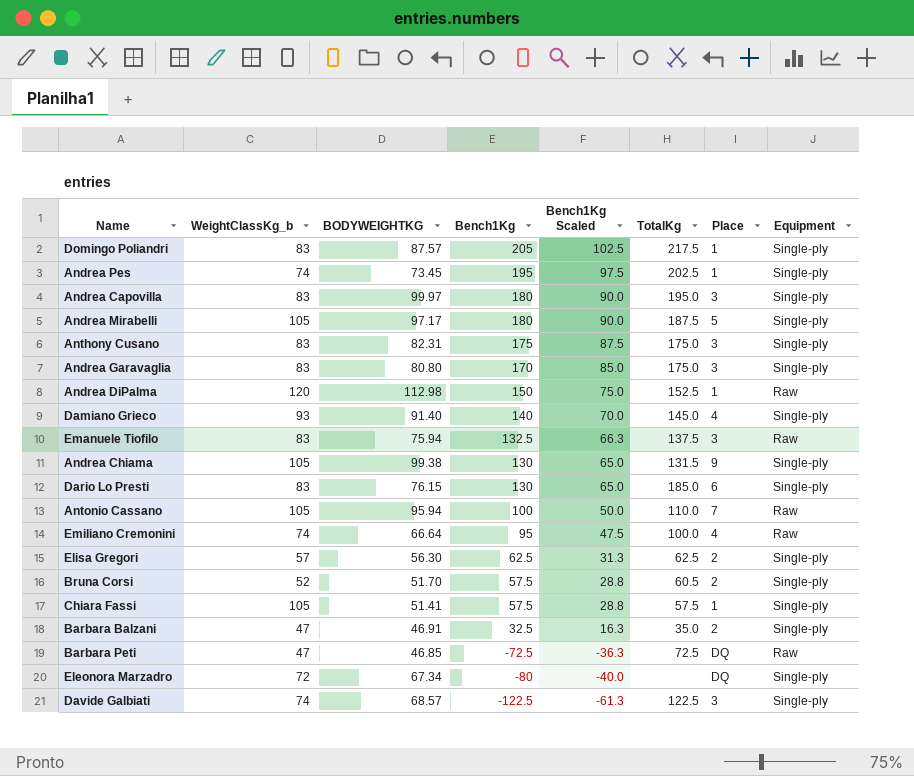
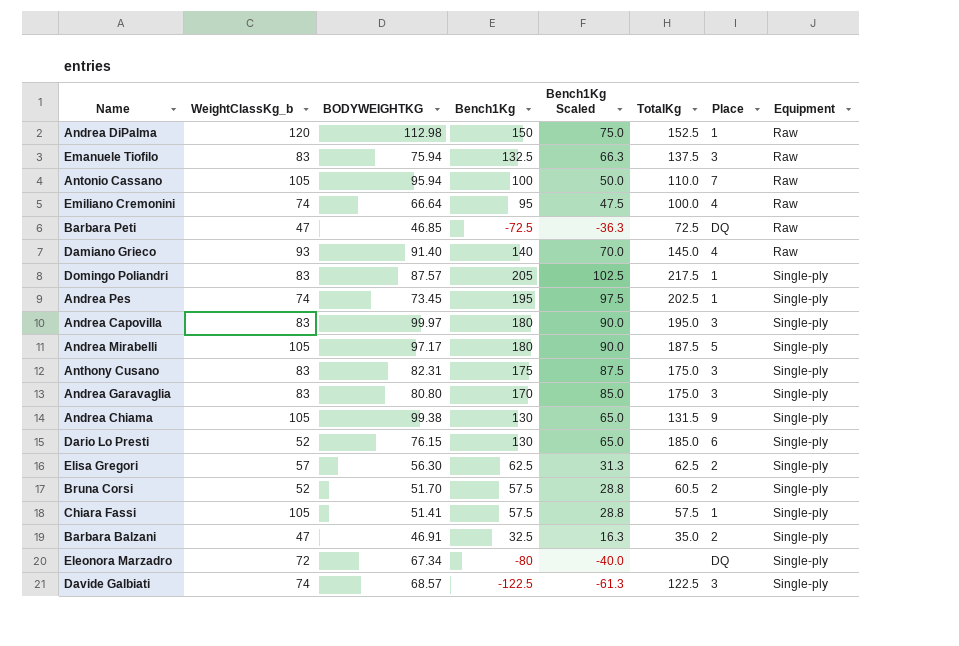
row order: Bench1Kg descending -> Equipment ascending
Damiano Grieco | Equipment: Single-ply -> Raw
Dario Lo Presti | WeightClassKg_b: 83 -> 52

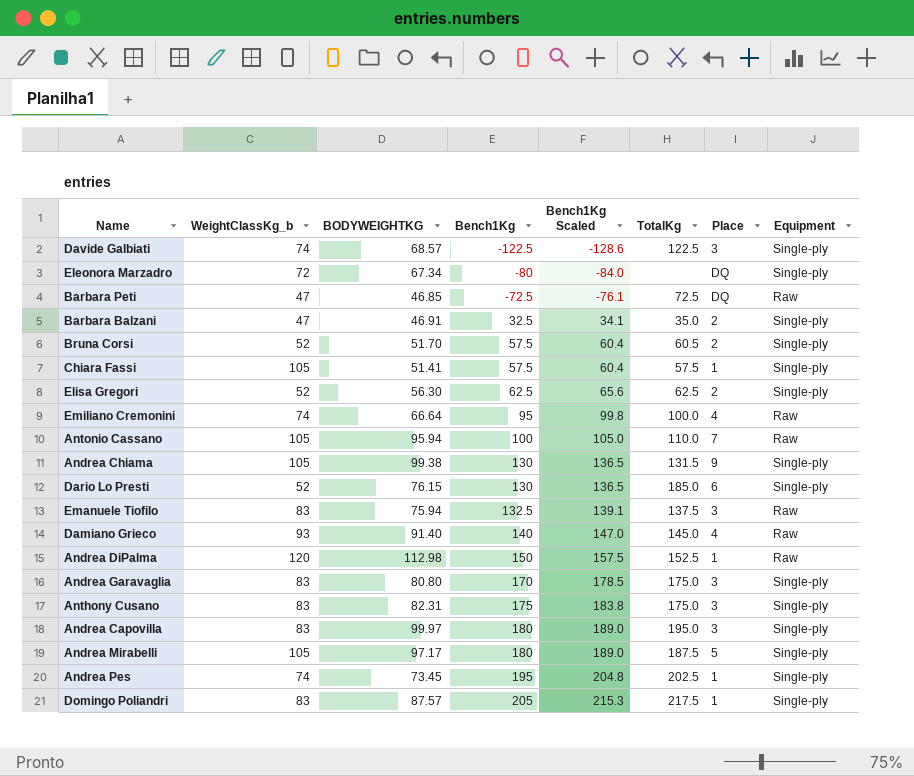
row order: Equipment ascending -> Bench1Kg ascending
column Bench1Kg Scaled | formula: [Bench1Kg] * 0.5 -> [Bench1Kg] * 1.05
Elisa Gregori | WeightClassKg_b: 57 -> 52

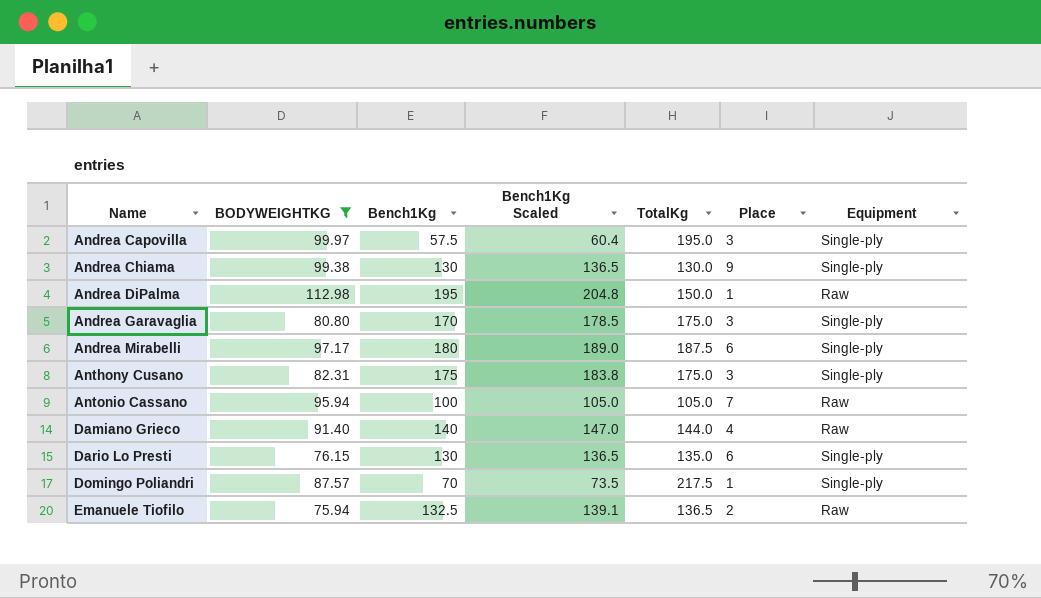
filter: none -> BODYWEIGHTKG >= 75.94
row order: Bench1Kg ascending -> Name ascending
column WeightClassKg_b | position: 2 -> none
Andrea Capovilla | Bench1Kg: 180 -> 57.5
Andrea Capovilla | Bench1Kg Scaled: 189.0 -> 60.4
Andrea Chiama | TotalKg: 131.5 -> 130.0
Andrea DiPalma | Bench1Kg: 150 -> 195
Andrea DiPalma | Bench1Kg Scaled: 157.5 -> 204.8
Andrea DiPalma | TotalKg: 152.5 -> 150.0
Andrea Mirabelli | Place: 5 -> 6
Antonio Cassano | TotalKg: 110.0 -> 105.0
Damiano Grieco | TotalKg: 145.0 -> 144.0
Dario Lo Presti | TotalKg: 185.0 -> 135.0
Domingo Poliandri | Bench1Kg: 205 -> 70
Domingo Poliandri | Bench1Kg Scaled: 215.3 -> 73.5
Emanuele Tiofilo | TotalKg: 137.5 -> 136.5
Emanuele Tiofilo | Place: 3 -> 2

